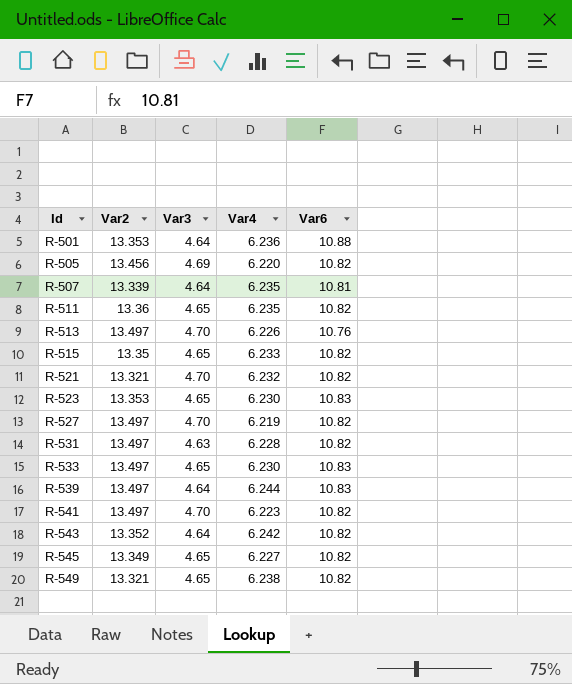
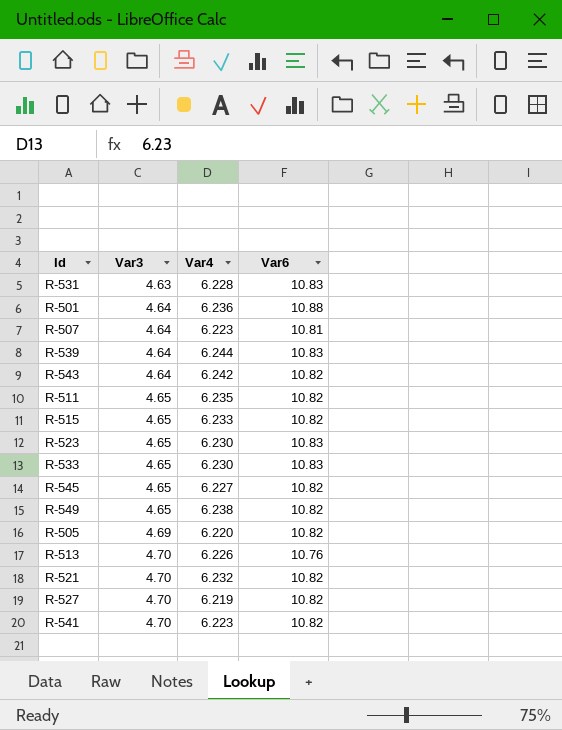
row order: Id ascending -> Var3 ascending
column Var2 | position: 2 -> none
R-531 | Var6: 10.82 -> 10.83
R-507 | Var4: 6.235 -> 6.223

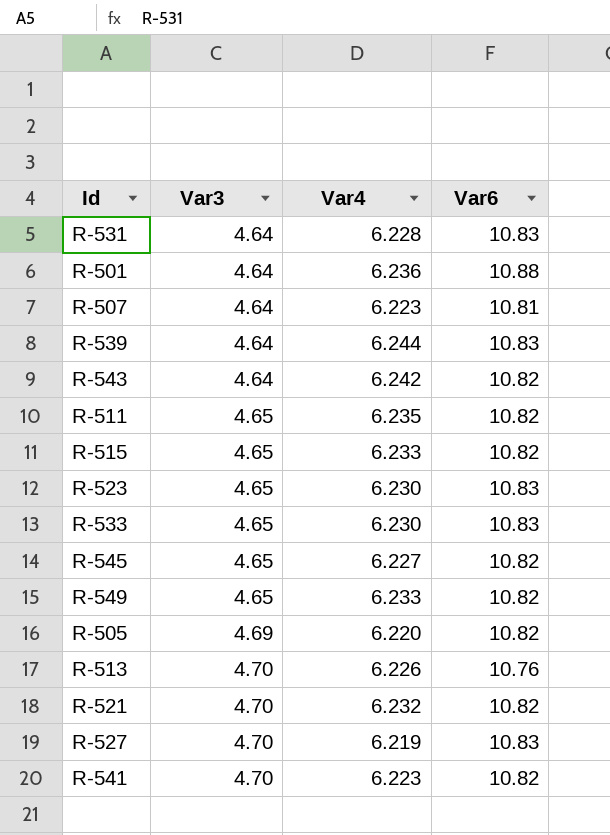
R-531 | Var3: 4.63 -> 4.64
R-549 | Var4: 6.238 -> 6.233
R-527 | Var6: 10.82 -> 10.83

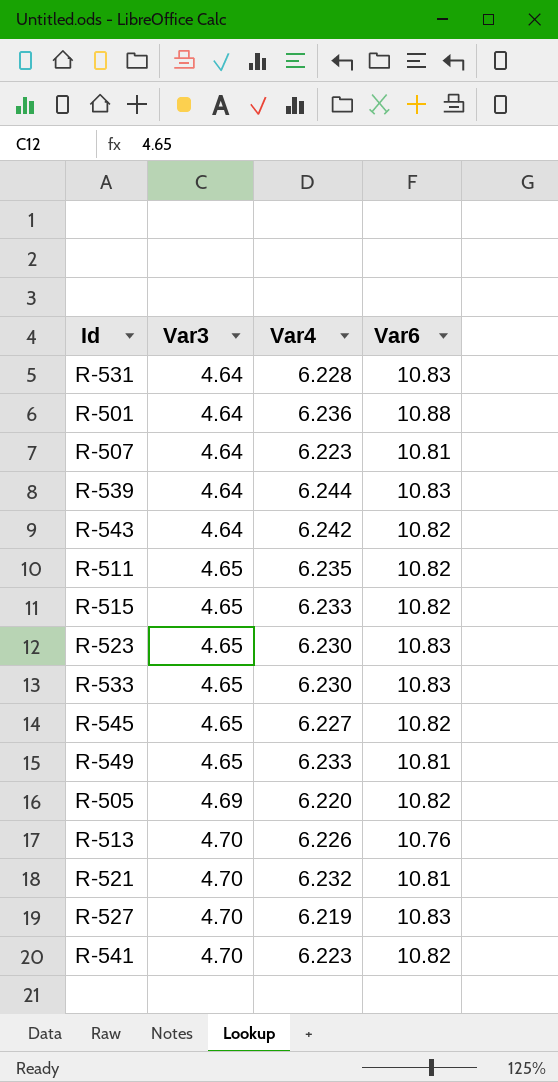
R-549 | Var6: 10.82 -> 10.81
R-521 | Var6: 10.82 -> 10.81

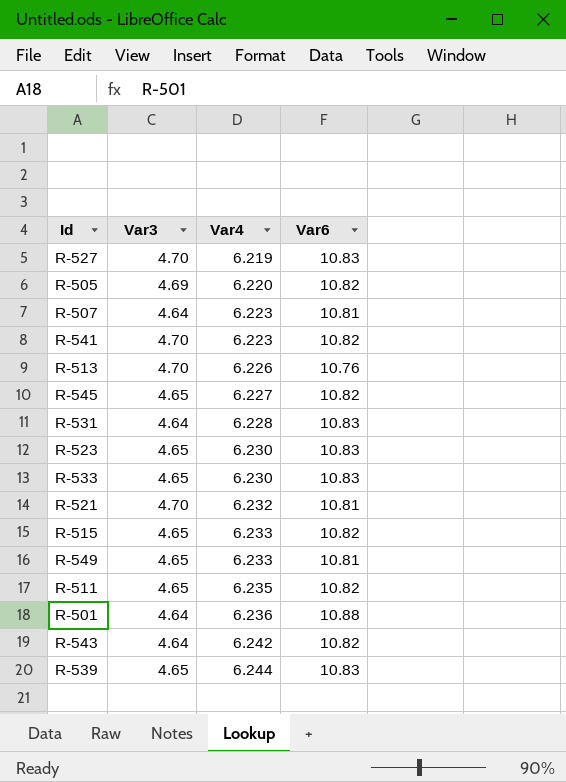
row order: Var3 ascending -> Var4 ascending
R-539 | Var3: 4.64 -> 4.65

